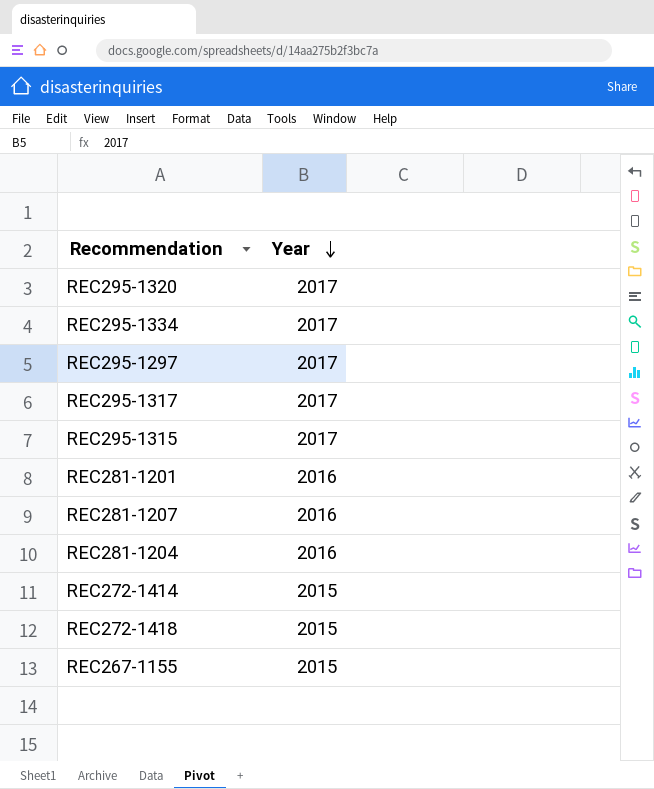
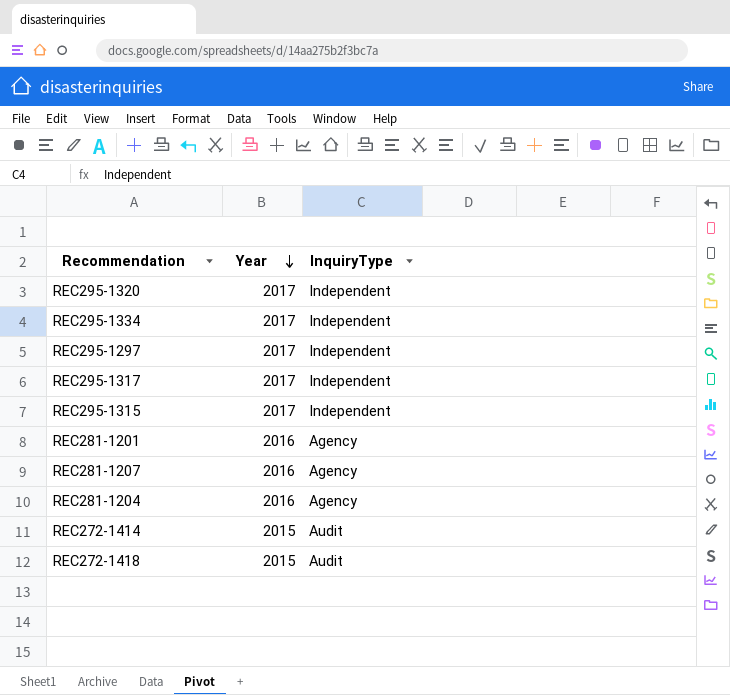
column InquiryType | position: none -> 3
row REC267-1155: 2015 -> none

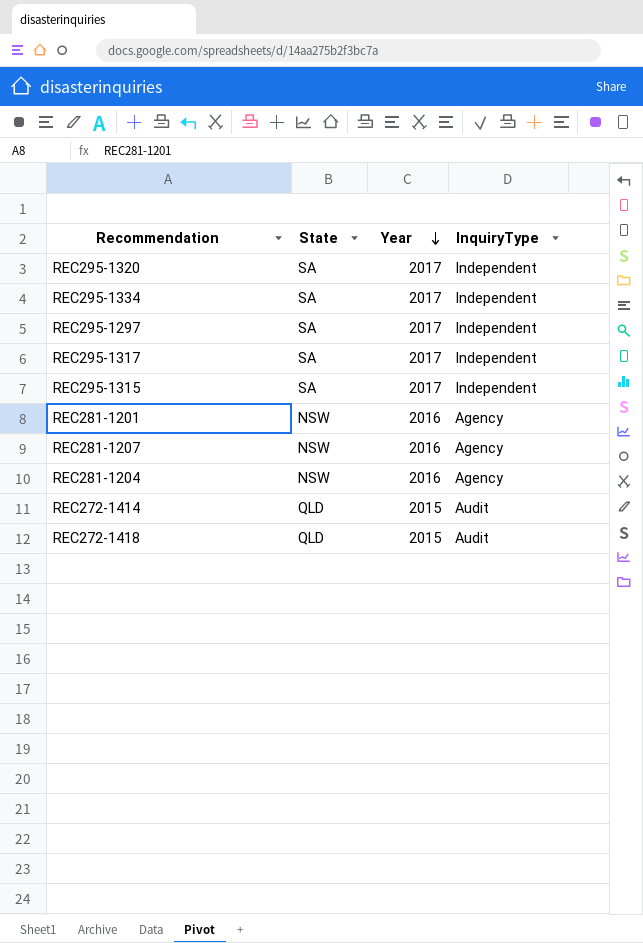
column State | position: none -> 2

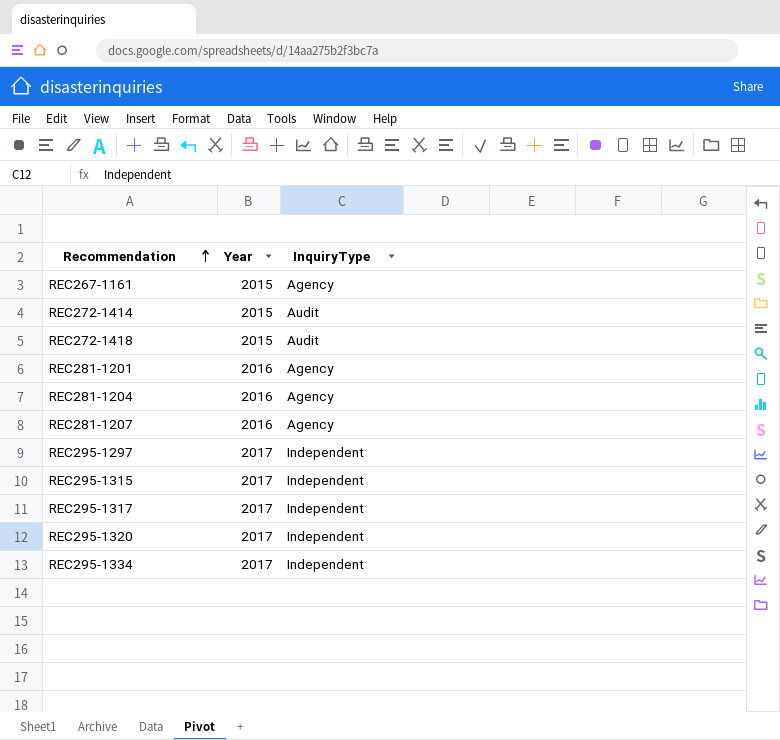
row order: Year descending -> Recommendation ascending
column State | position: 2 -> none
row REC267-1161: none -> 2015 | Agency

